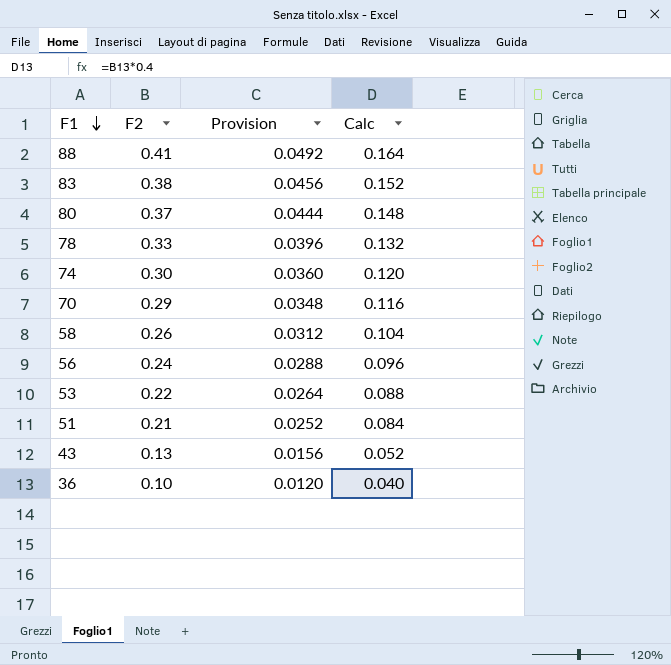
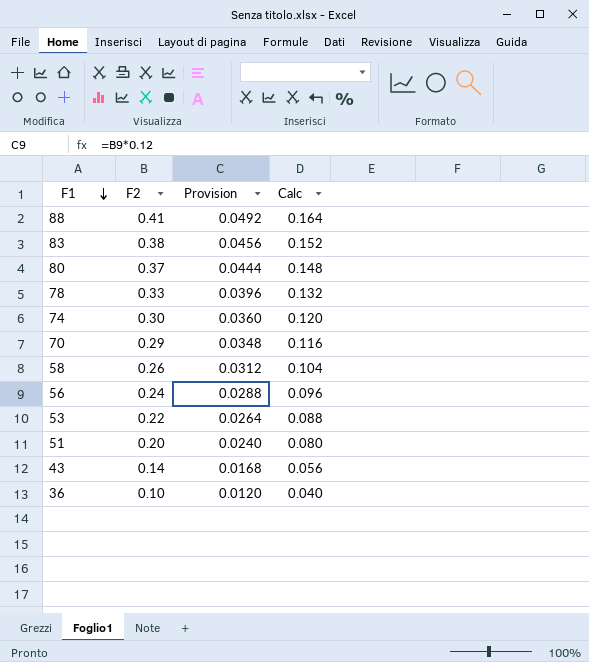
51 | F2: 0.21 -> 0.20
51 | Provision: 0.0252 -> 0.0240
51 | Calc: 0.084 -> 0.080
43 | F2: 0.13 -> 0.14
43 | Provision: 0.0156 -> 0.0168
43 | Calc: 0.052 -> 0.056

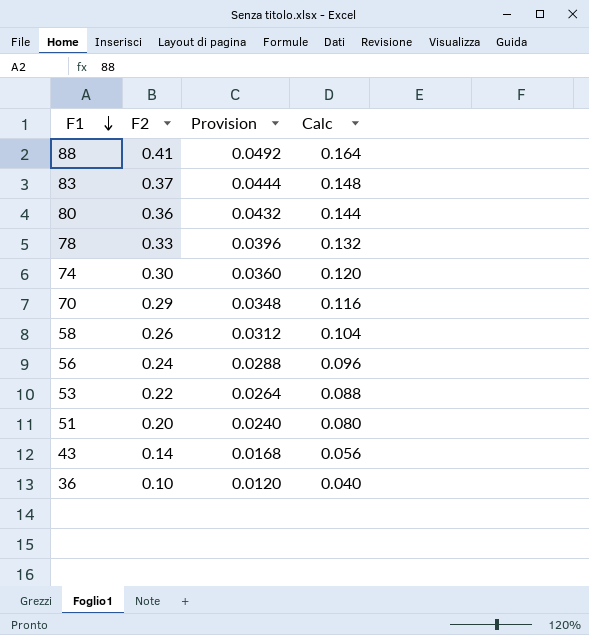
83 | F2: 0.38 -> 0.37
83 | Provision: 0.0456 -> 0.0444
83 | Calc: 0.152 -> 0.148
80 | F2: 0.37 -> 0.36
80 | Provision: 0.0444 -> 0.0432
80 | Calc: 0.148 -> 0.144

